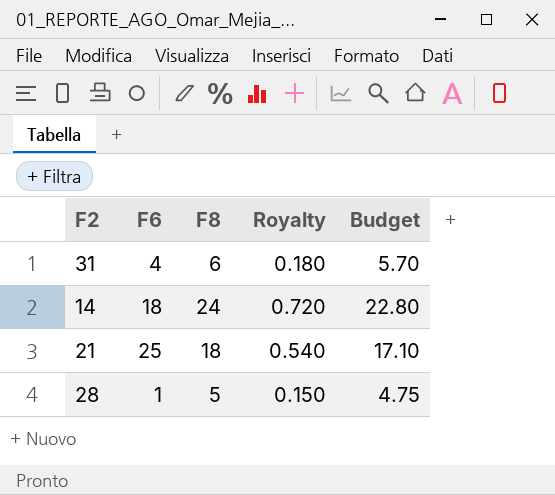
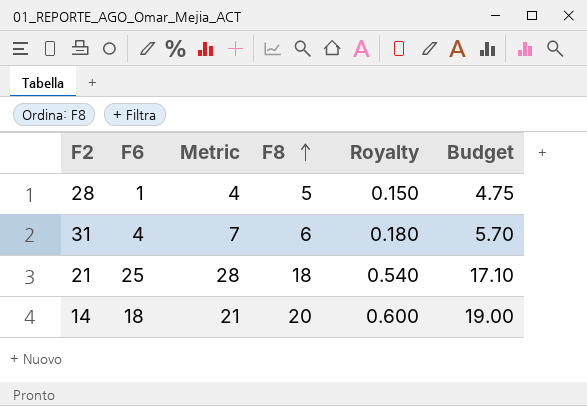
row order: none -> F8 ascending
column Metric | formula: none -> [F6] + 3
14 | F8: 24 -> 20
14 | Royalty: 0.720 -> 0.600
14 | Budget: 22.80 -> 19.00

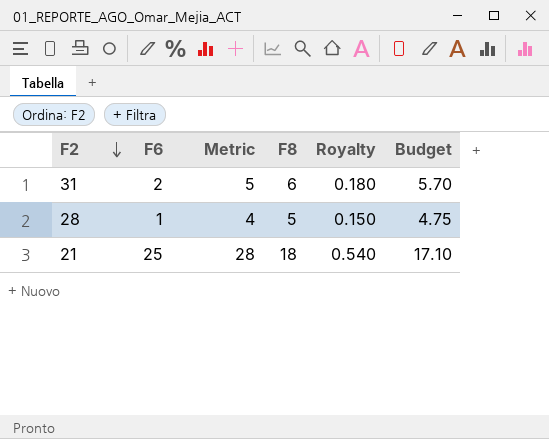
row order: F8 ascending -> F2 descending
row 14: 18 | 21 | 20 | 0.600 | 19.00 -> none
31 | F6: 4 -> 2
31 | Metric: 7 -> 5

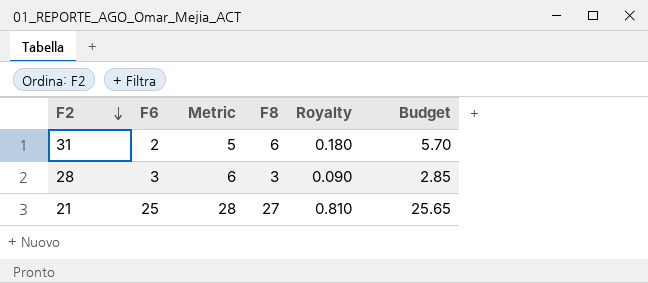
28 | F6: 1 -> 3
28 | Metric: 4 -> 6
28 | F8: 5 -> 3
28 | Royalty: 0.150 -> 0.090
28 | Budget: 4.75 -> 2.85
21 | F8: 18 -> 27
21 | Royalty: 0.540 -> 0.810
21 | Budget: 17.10 -> 25.65

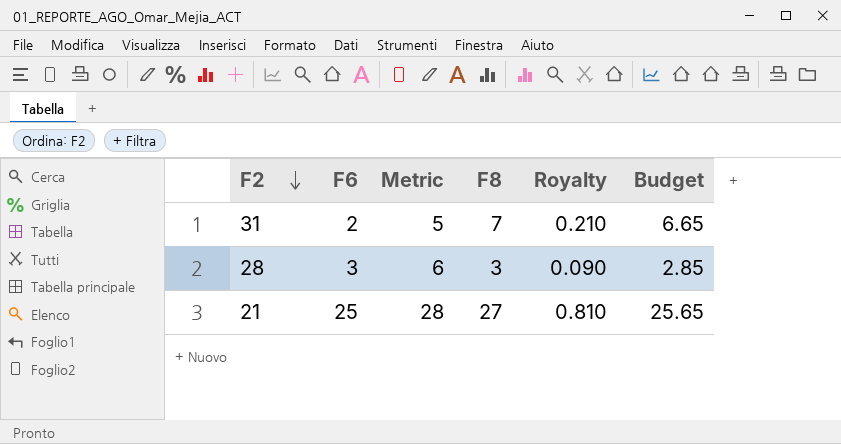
31 | F8: 6 -> 7
31 | Royalty: 0.180 -> 0.210
31 | Budget: 5.70 -> 6.65

